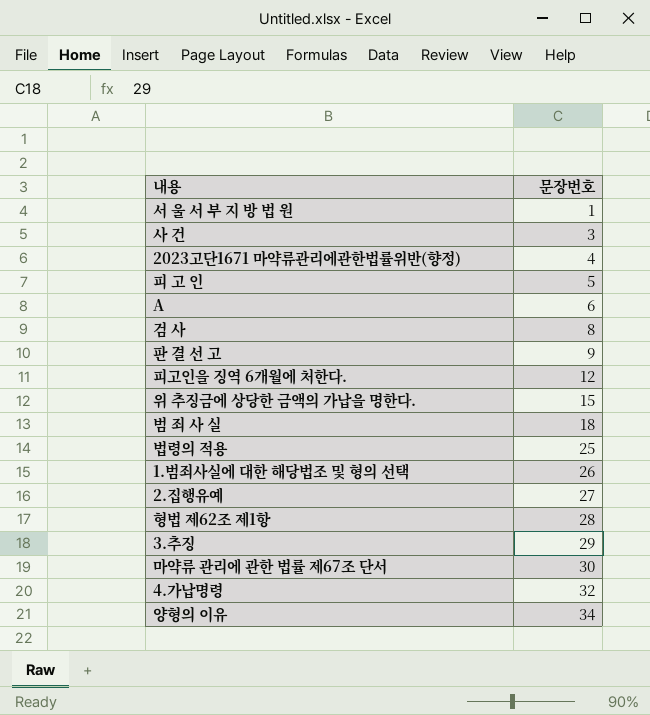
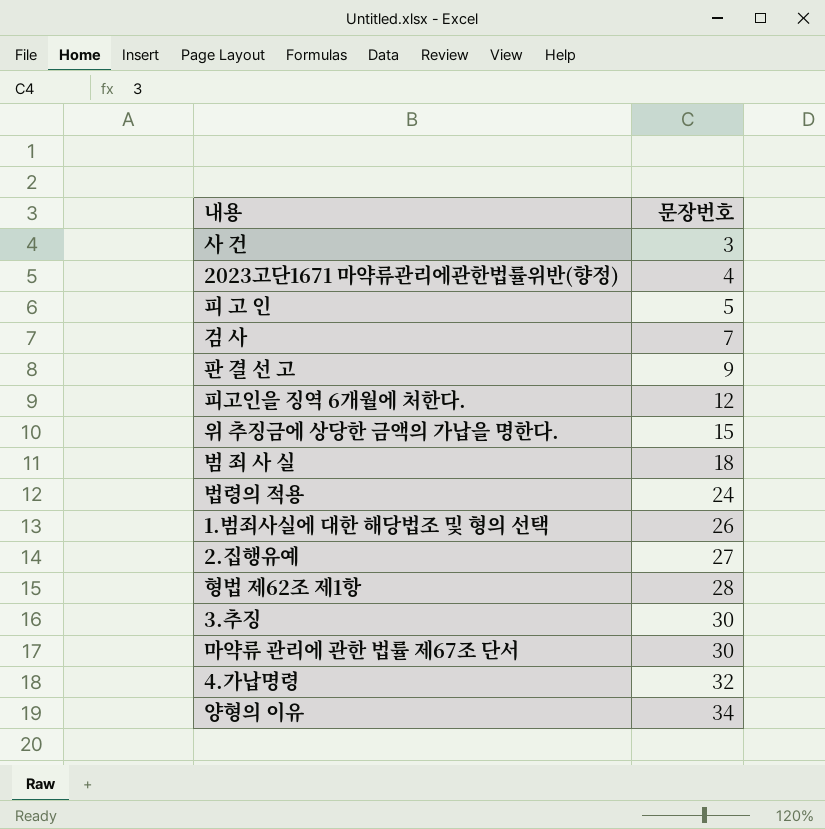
row 서 울 서 부 지 방 법 원: 1 -> none
row A: 6 -> none
검 사 | 문장번호: 8 -> 7
법령의 적용 | 문장번호: 25 -> 24
3.추징 | 문장번호: 29 -> 30

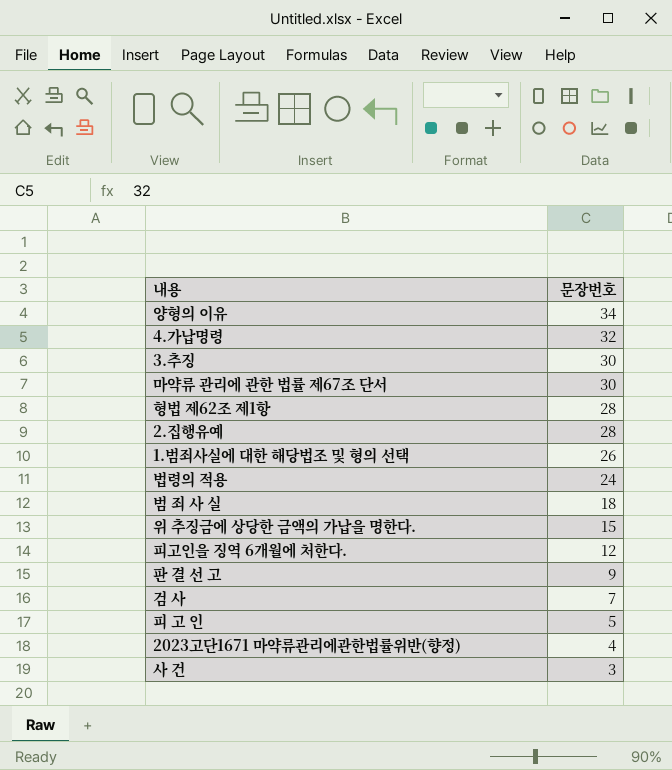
row order: 문장번호 ascending -> 문장번호 descending
2.집행유예 | 문장번호: 27 -> 28

